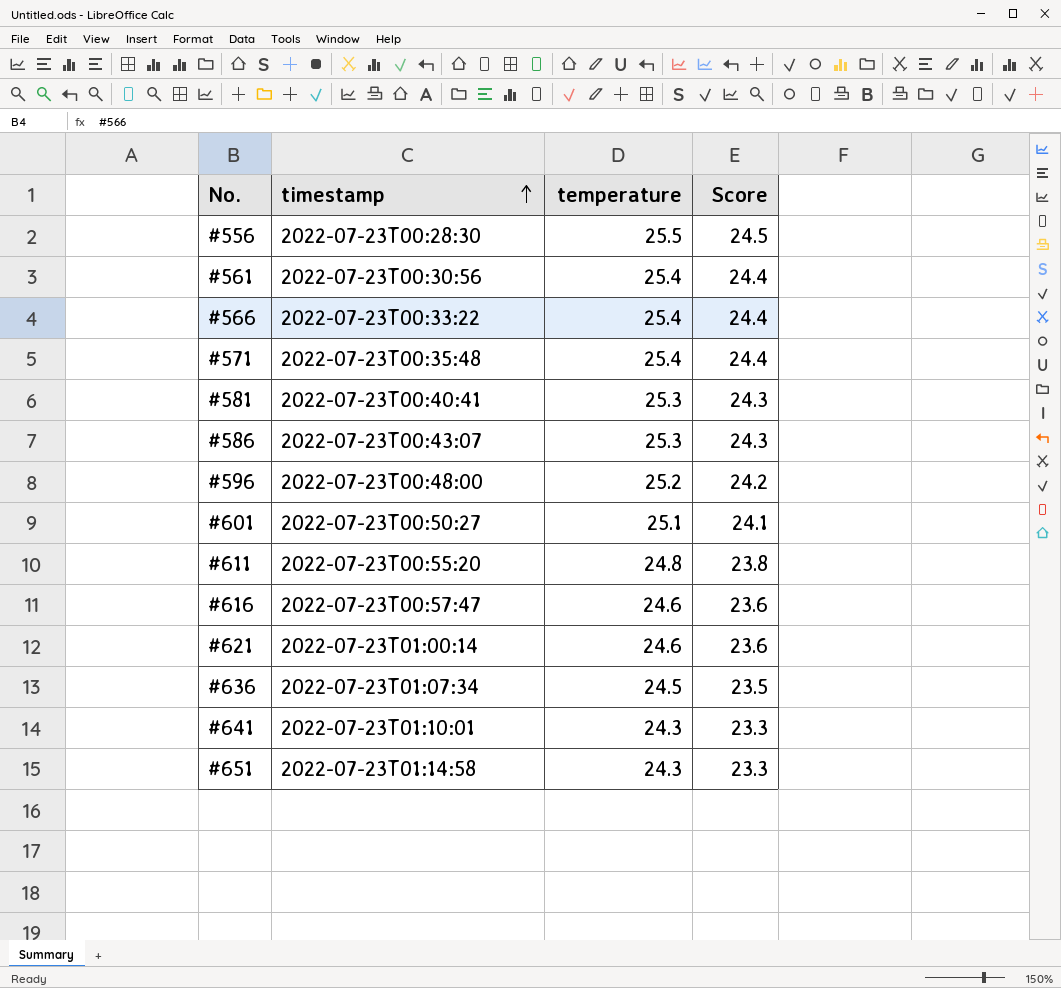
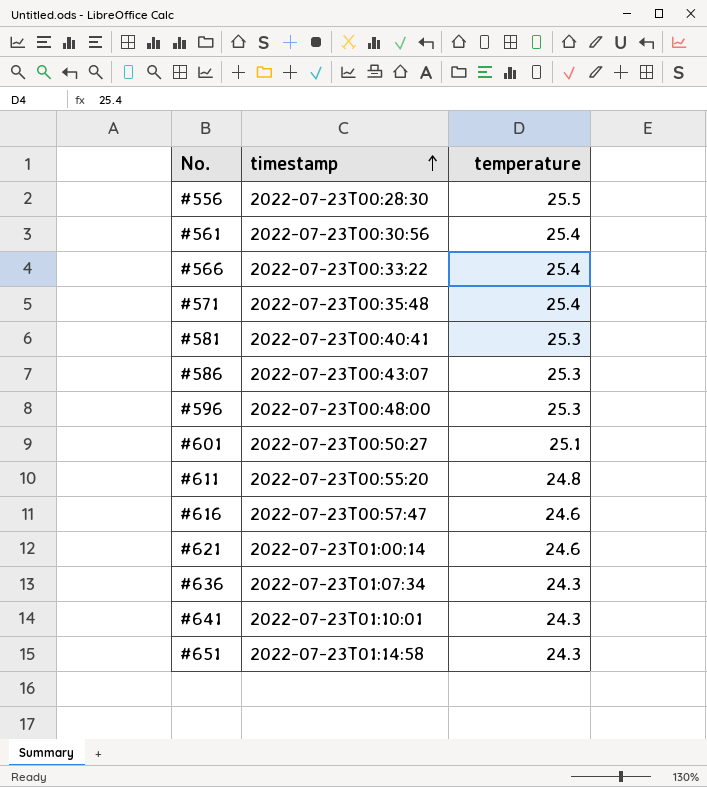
column Score | formula: [temperature] - 1 -> none
#596 | temperature: 25.2 -> 25.3
#636 | temperature: 24.5 -> 24.3

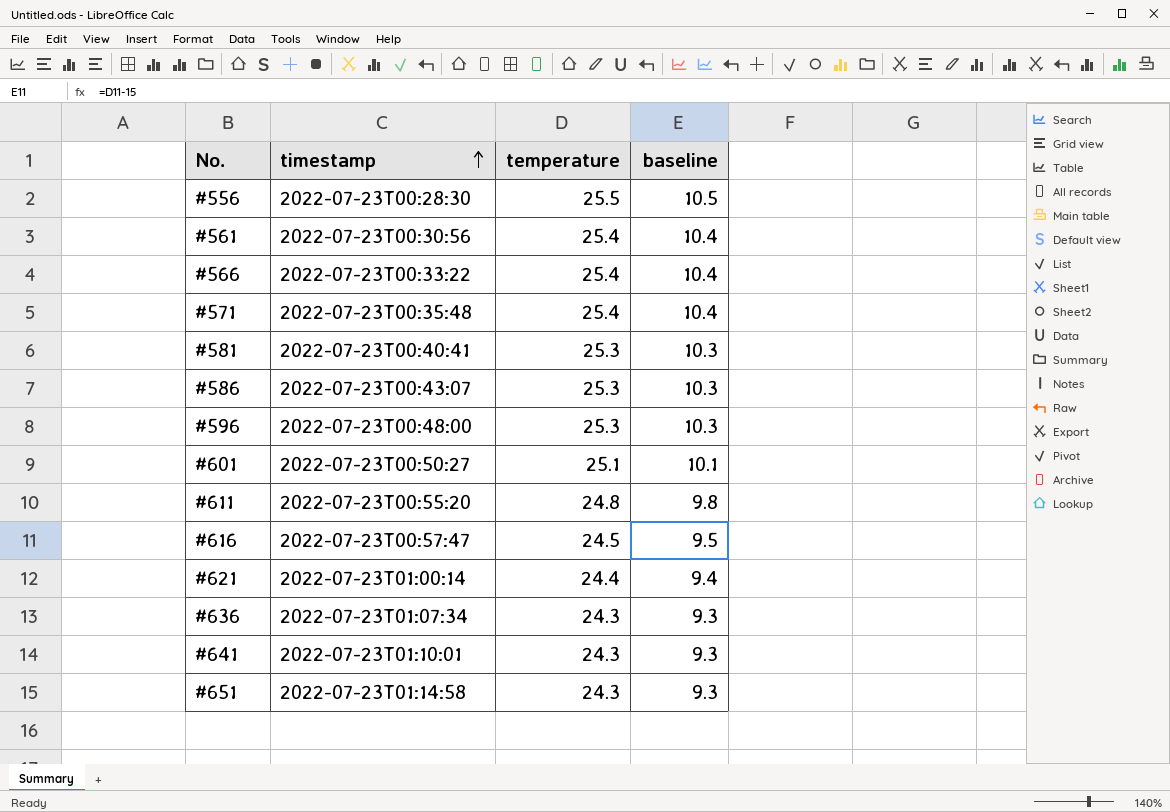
column baseline | formula: none -> [temperature] - 15
#616 | temperature: 24.6 -> 24.5
#621 | temperature: 24.6 -> 24.4

